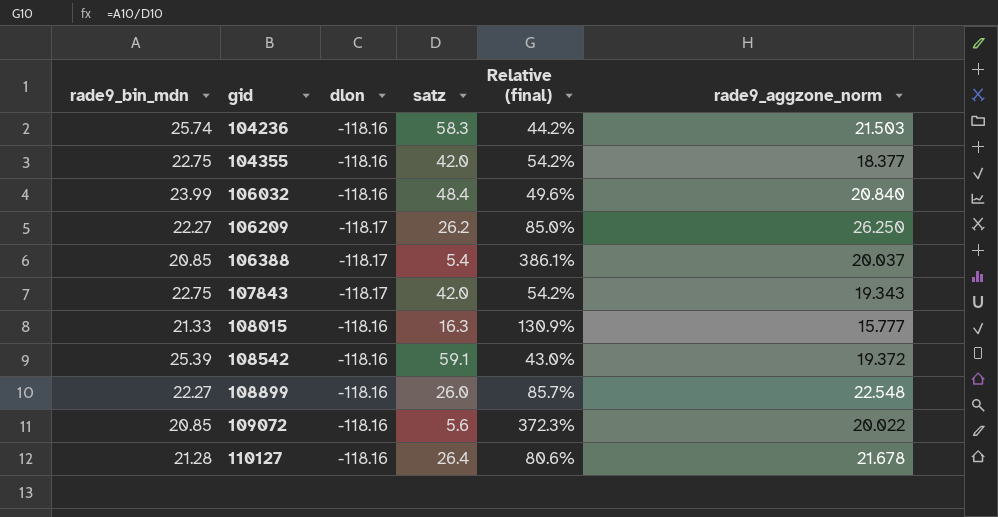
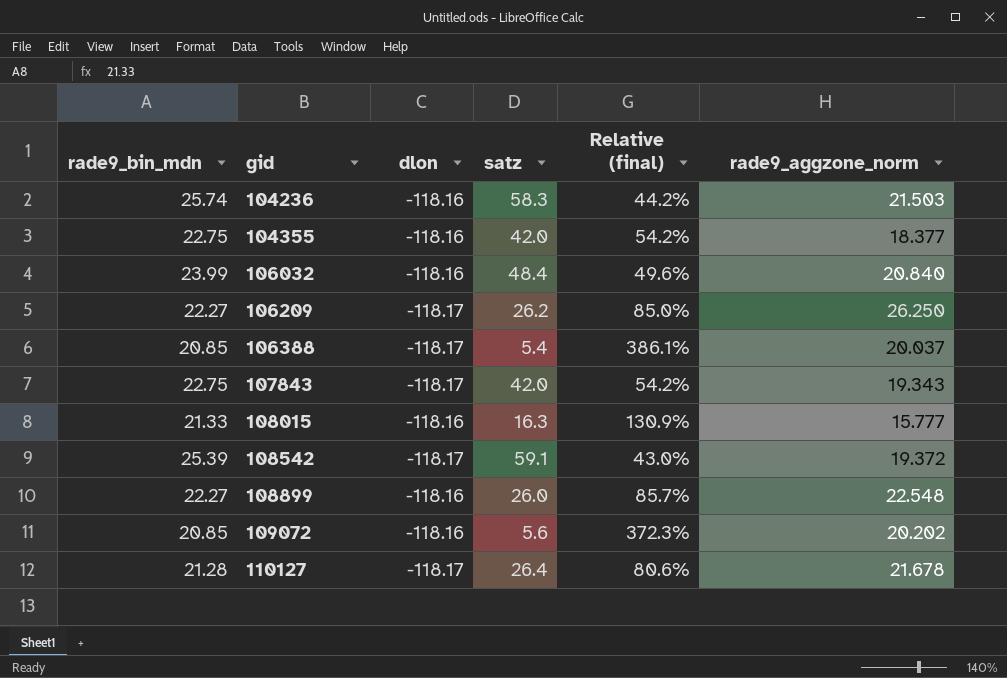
108542 | dlon: -118.16 -> -118.17
109072 | rade9_aggzone_norm: 20.022 -> 20.202
110127 | dlon: -118.16 -> -118.17

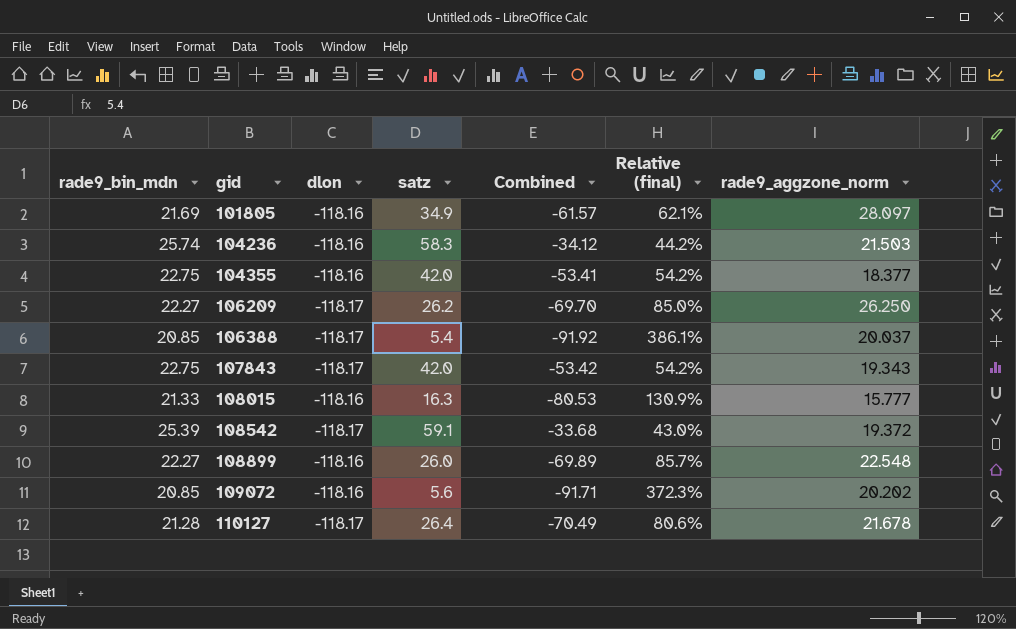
column Combined | formula: none -> [rade9_bin_mdn] + [dlon] + [satz]
row 106032: 23.99 | -118.16 | 48.4 | 49.6% | 20.840 -> none
row 101805: none -> 21.69 | -118.16 | 34.9 | -61.57 | 62.1% | 28.097

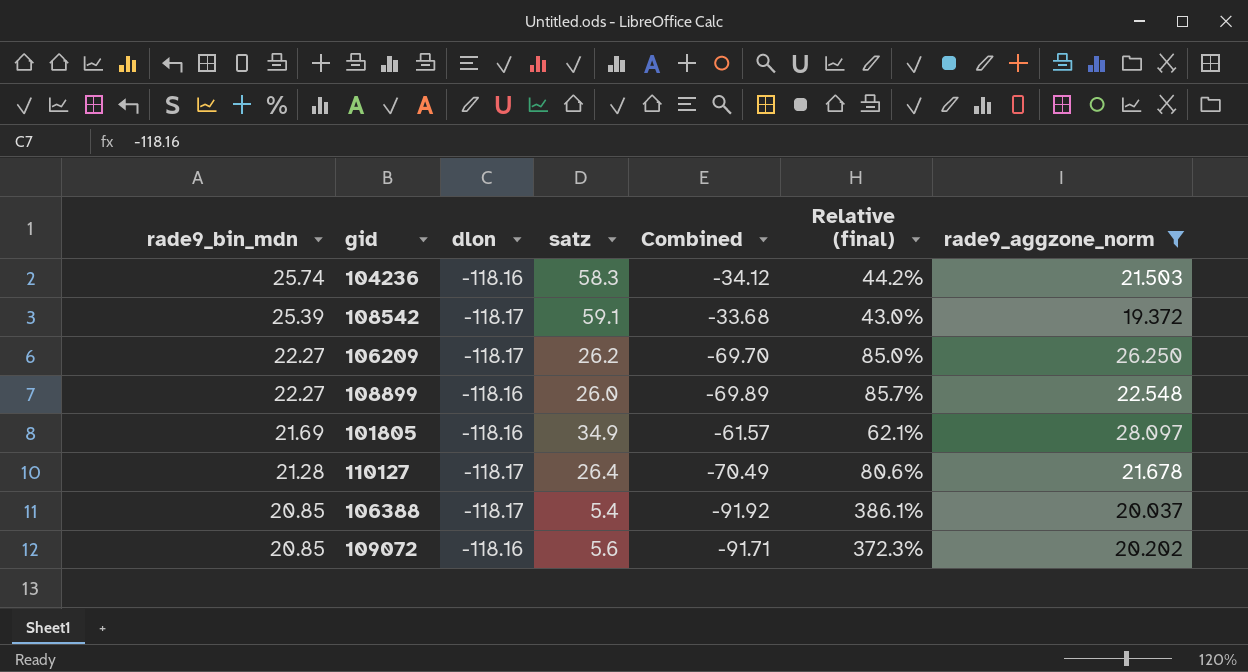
filter: none -> rade9_aggzone_norm >= 19.372
row order: gid ascending -> rade9_bin_mdn descending

